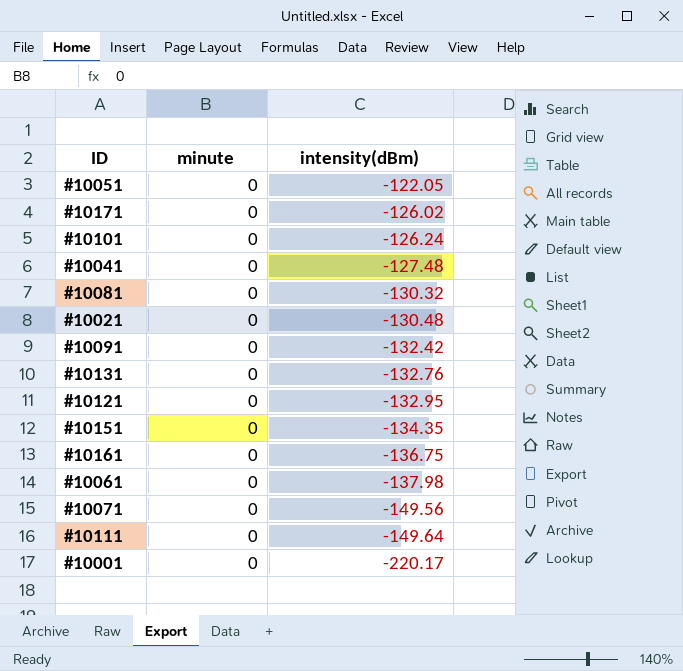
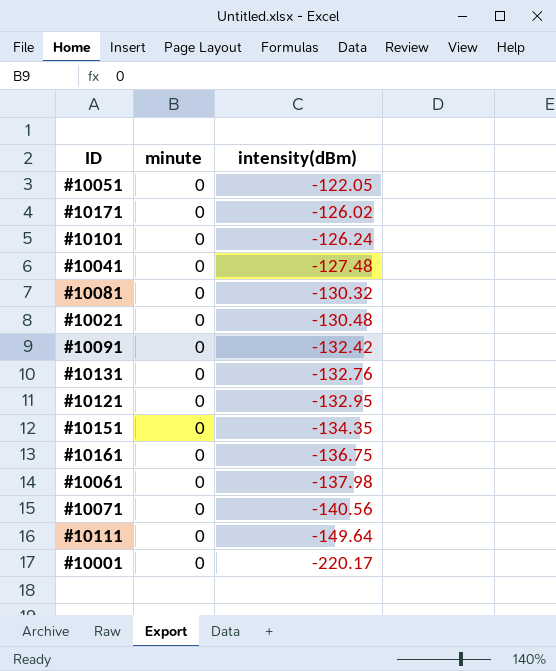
#10071 | intensity(dBm): -149.56 -> -140.56

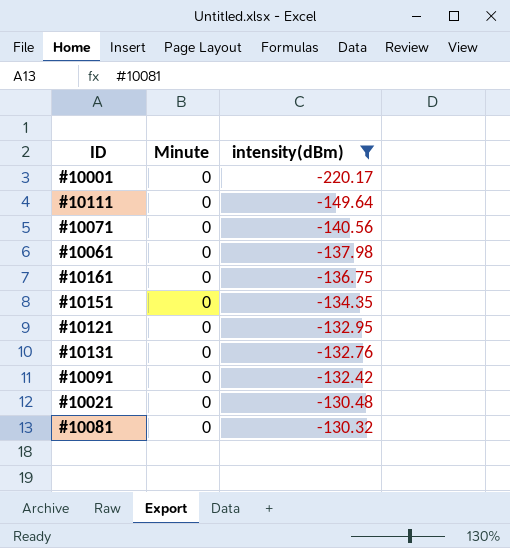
filter: none -> intensity(dBm) <= -130.32
row order: intensity(dBm) descending -> intensity(dBm) ascending
column name: minute -> Minute

